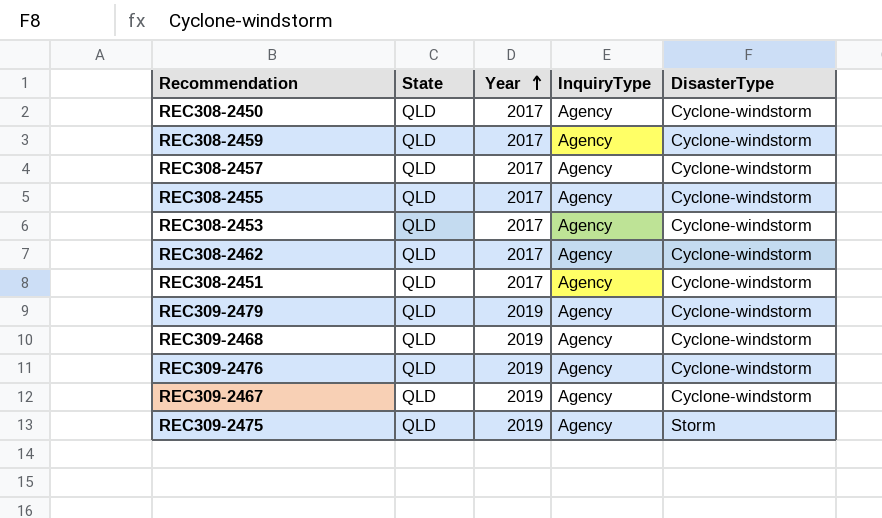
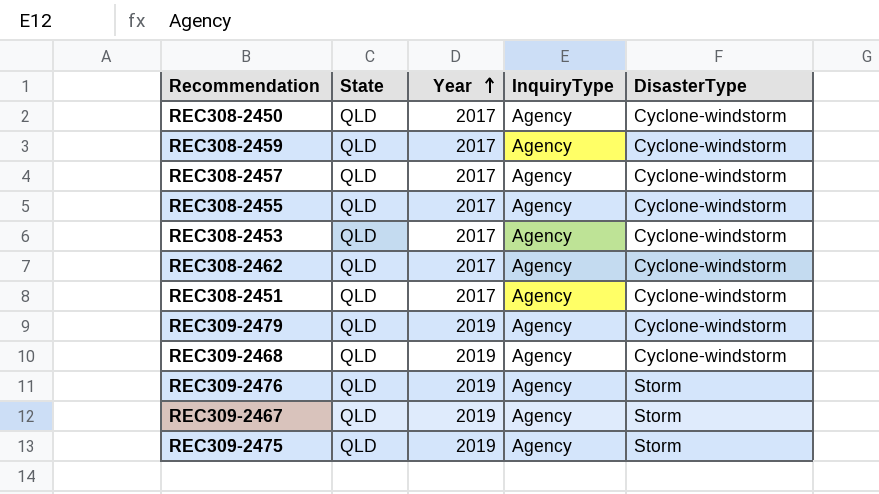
REC309-2476 | DisasterType: Cyclone-windstorm -> Storm
REC309-2467 | DisasterType: Cyclone-windstorm -> Storm

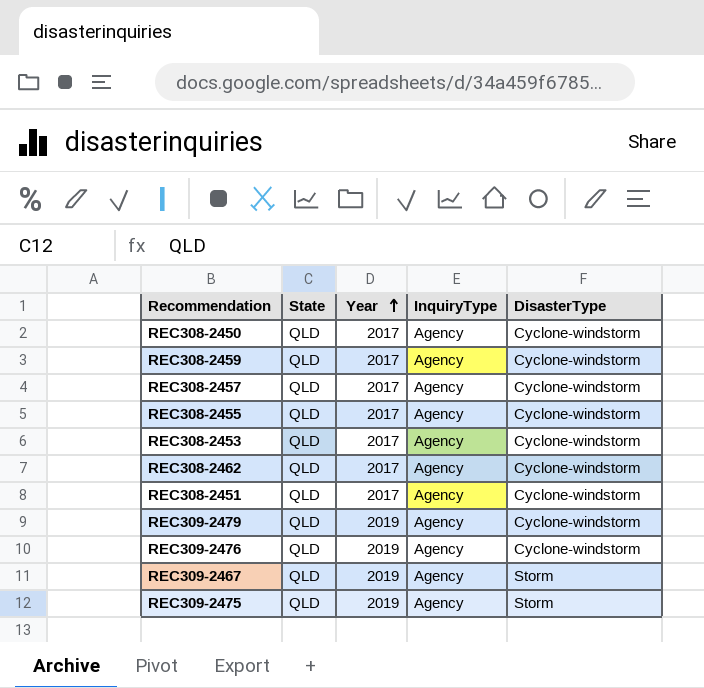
row REC309-2468: QLD | 2019 | Agency | Cyclone-windstorm -> none
REC309-2476 | DisasterType: Storm -> Cyclone-windstorm

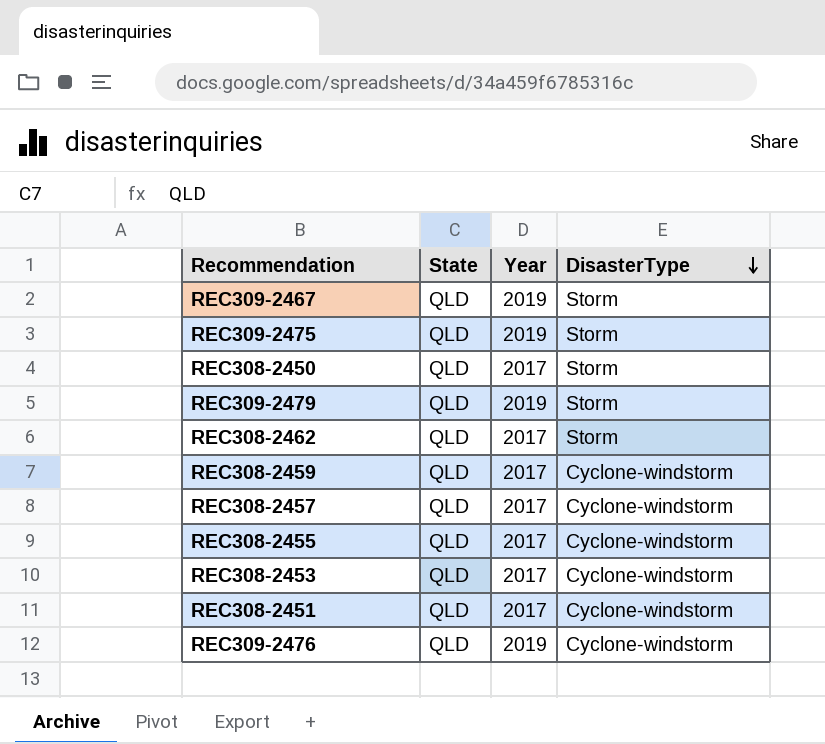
row order: Year ascending -> DisasterType descending
column InquiryType | position: 4 -> none
REC308-2450 | DisasterType: Cyclone-windstorm -> Storm
REC309-2479 | DisasterType: Cyclone-windstorm -> Storm
REC308-2462 | DisasterType: Cyclone-windstorm -> Storm

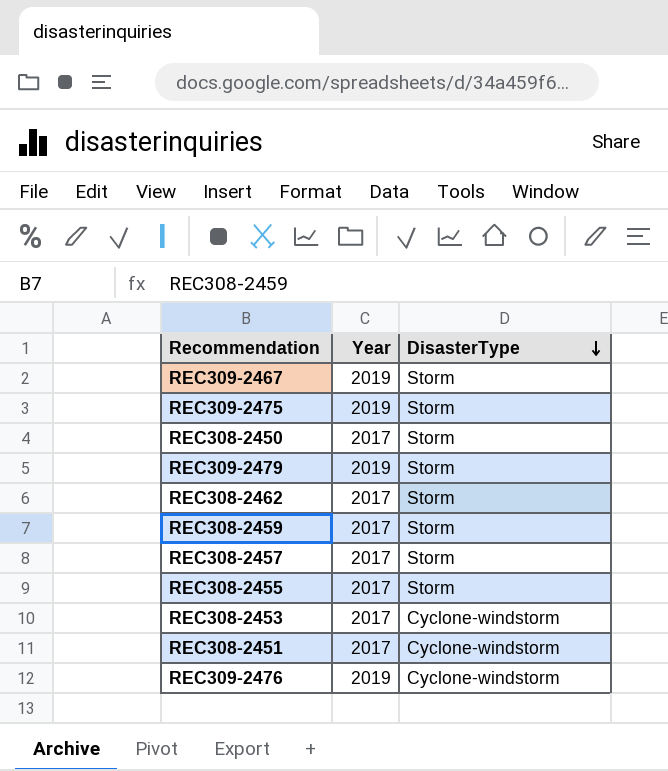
column State | position: 2 -> none
REC308-2459 | DisasterType: Cyclone-windstorm -> Storm
REC308-2457 | DisasterType: Cyclone-windstorm -> Storm
REC308-2455 | DisasterType: Cyclone-windstorm -> Storm

